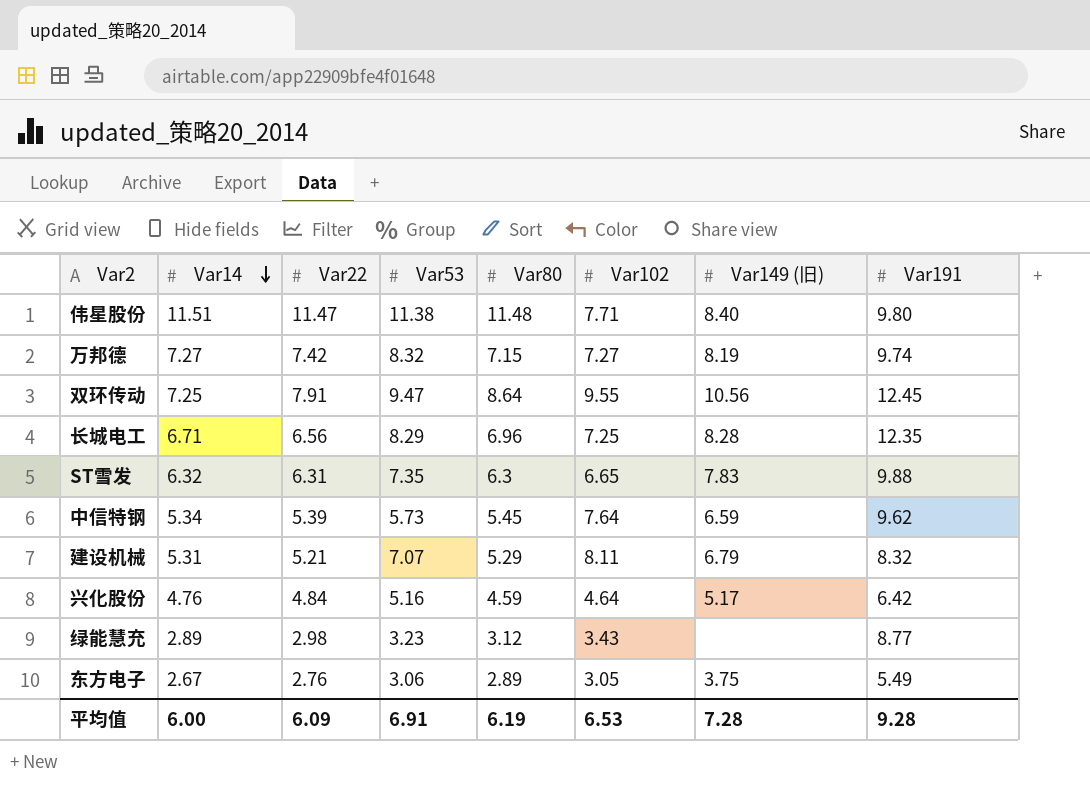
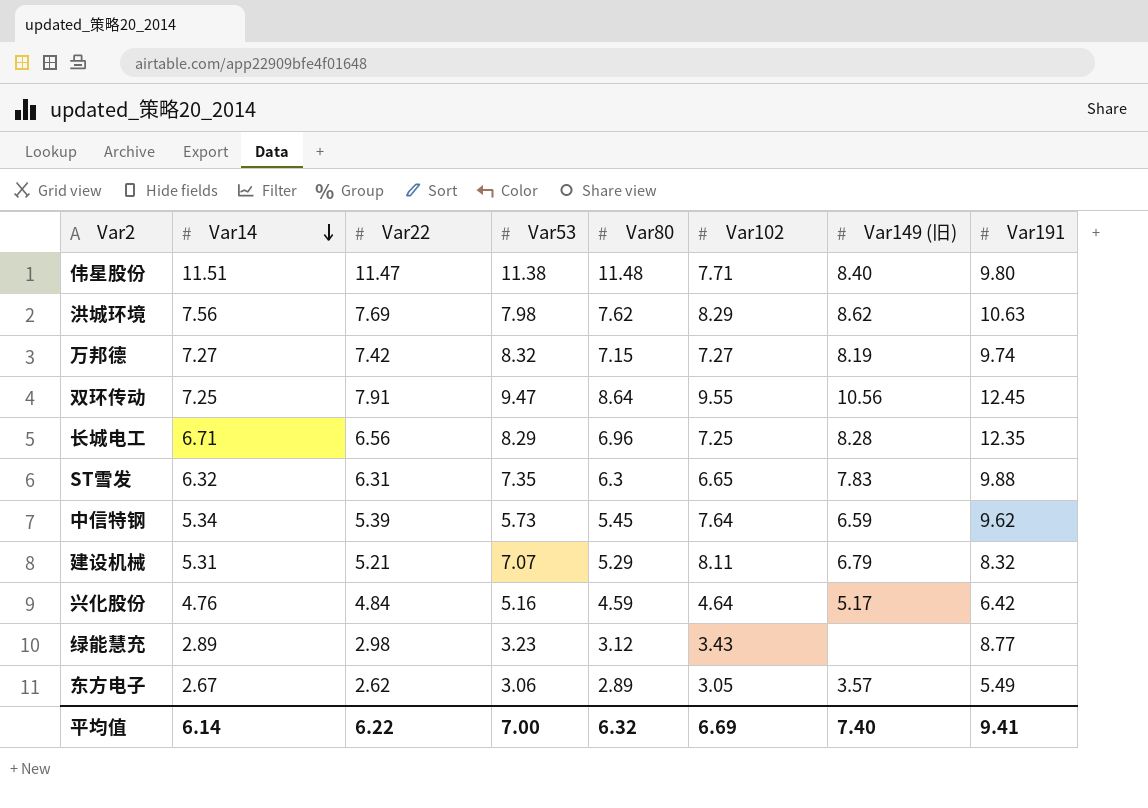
row 洪城环境: none -> 7.56 | 7.69 | 7.98 | 7.62 | 8.29 | 8.62 | 10.63
东方电子 | Var22: 2.76 -> 2.62
东方电子 | Var149 (旧): 3.75 -> 3.57
平均值 | Var14: 6.00 -> 6.14
平均值 | Var22: 6.09 -> 6.22
平均值 | Var53: 6.91 -> 7.00
平均值 | Var80: 6.19 -> 6.32
平均值 | Var102: 6.53 -> 6.69
平均值 | Var149 (旧): 7.28 -> 7.40
平均值 | Var191: 9.28 -> 9.41

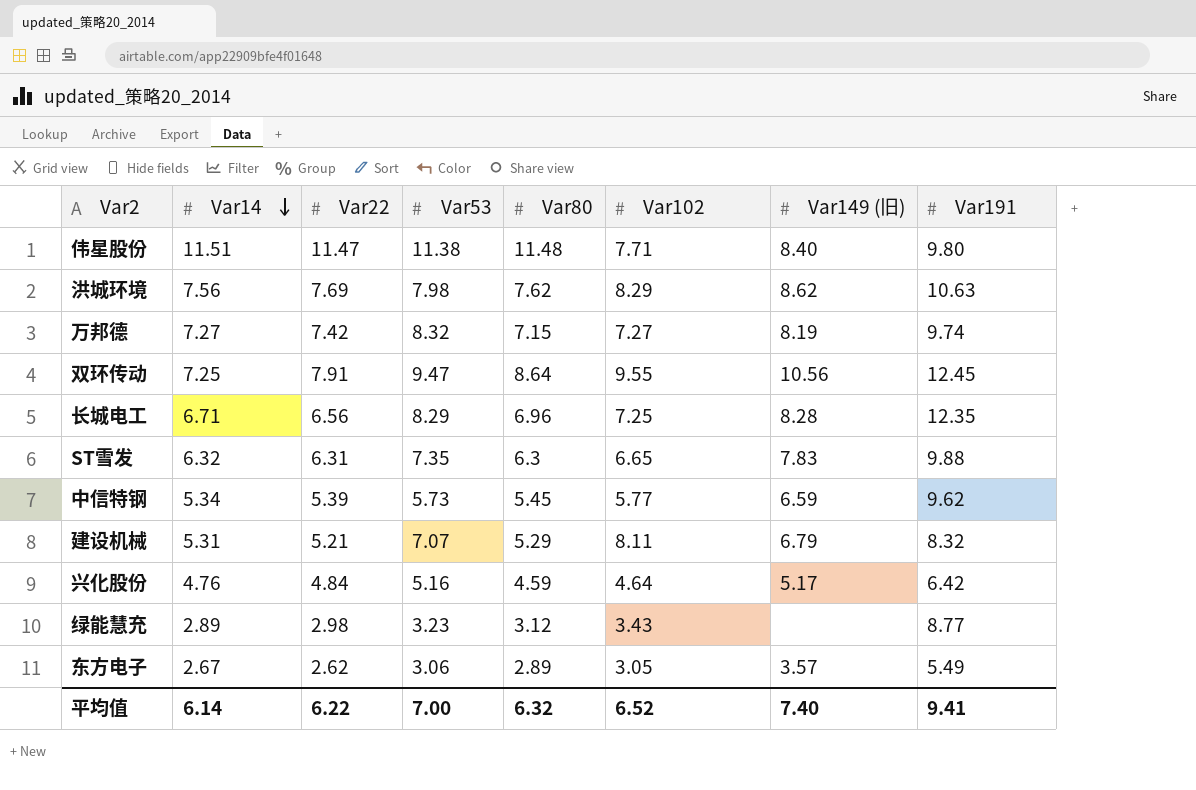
中信特钢 | Var102: 7.64 -> 5.77
平均值 | Var102: 6.69 -> 6.52

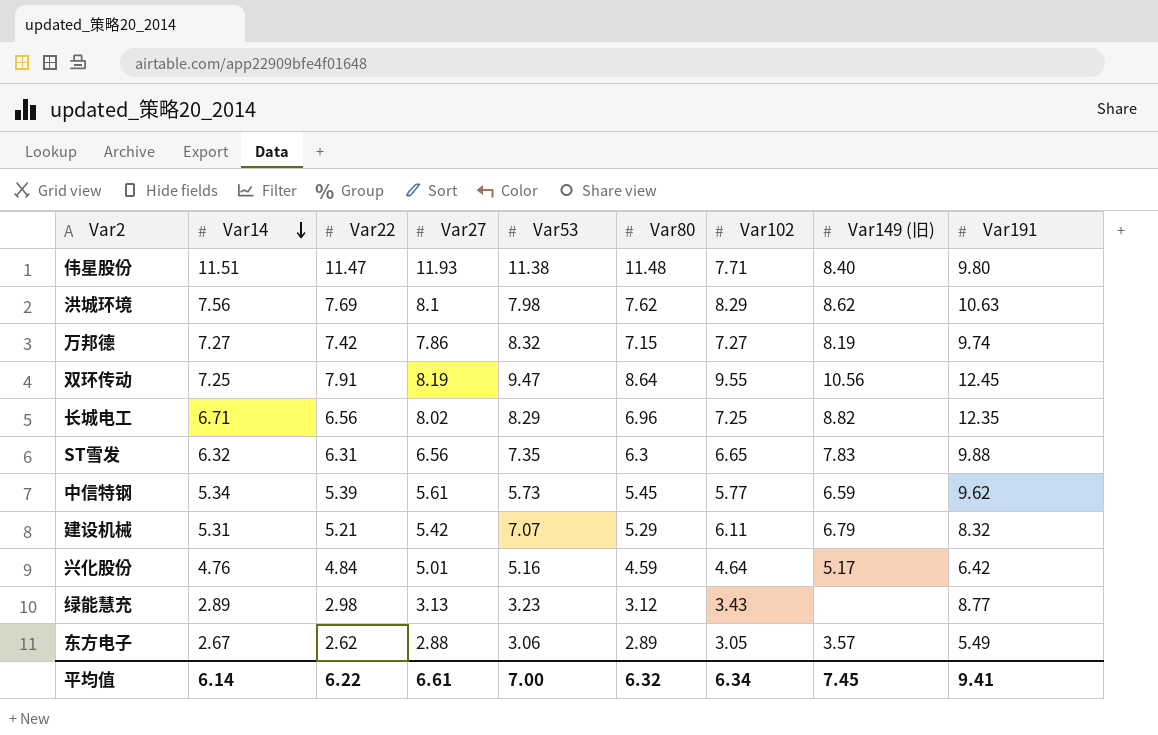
column Var27 | position: none -> 4
长城电工 | Var149 (旧): 8.28 -> 8.82
建设机械 | Var102: 8.11 -> 6.11
平均值 | Var102: 6.52 -> 6.34
平均值 | Var149 (旧): 7.40 -> 7.45

